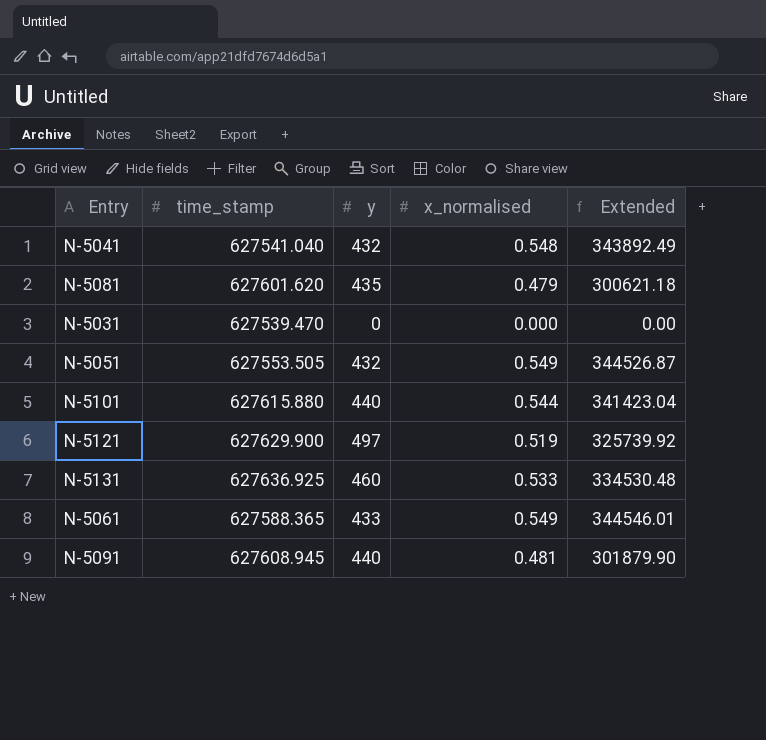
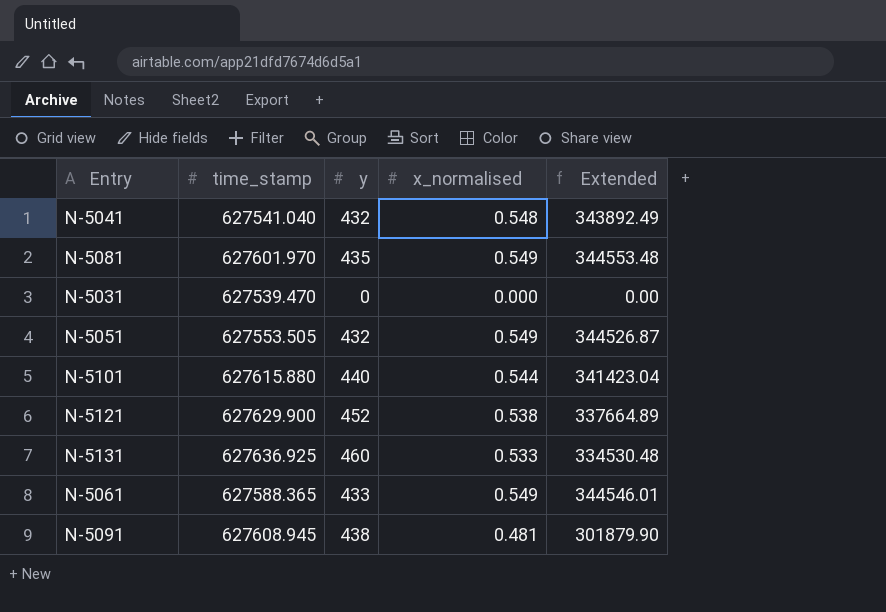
N-5081 | time_stamp: 627601.620 -> 627601.970
N-5081 | x_normalised: 0.479 -> 0.549
N-5081 | Extended: 300621.18 -> 344553.48
N-5121 | y: 497 -> 452
N-5121 | x_normalised: 0.519 -> 0.538
N-5121 | Extended: 325739.92 -> 337664.89
N-5091 | y: 440 -> 438

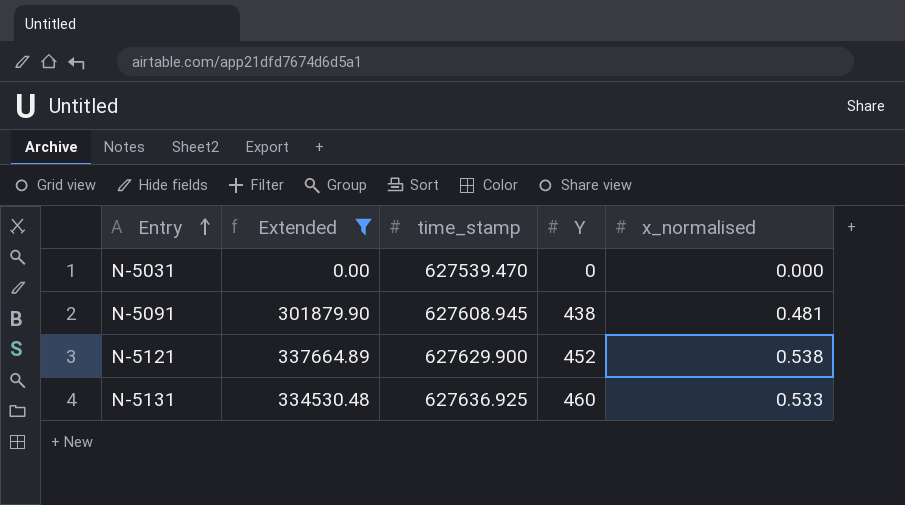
filter: none -> Extended <= 337664.89
row order: none -> Entry ascending
column Extended | position: 5 -> 2
column name: y -> Y

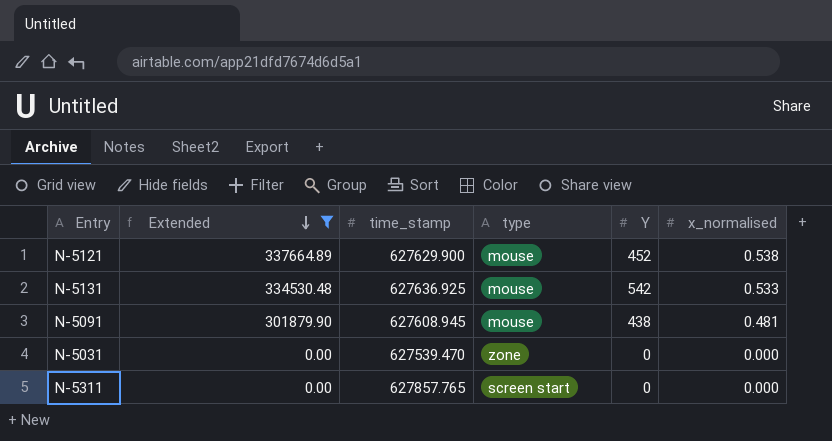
row order: Entry ascending -> Extended descending
column type | position: none -> 4
N-5131 | Y: 460 -> 542
row N-5311: none -> 0.00 | 627857.765 | screen start | 0 | 0.000

